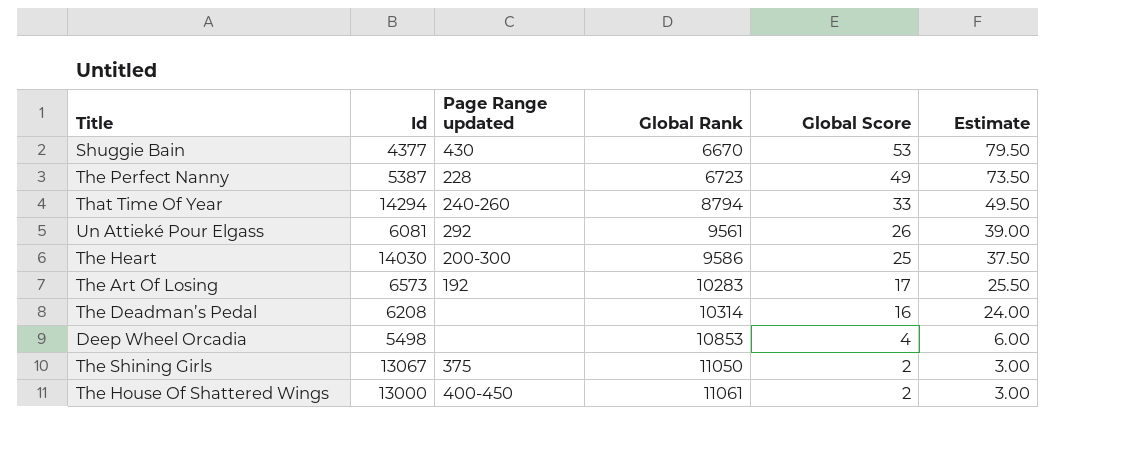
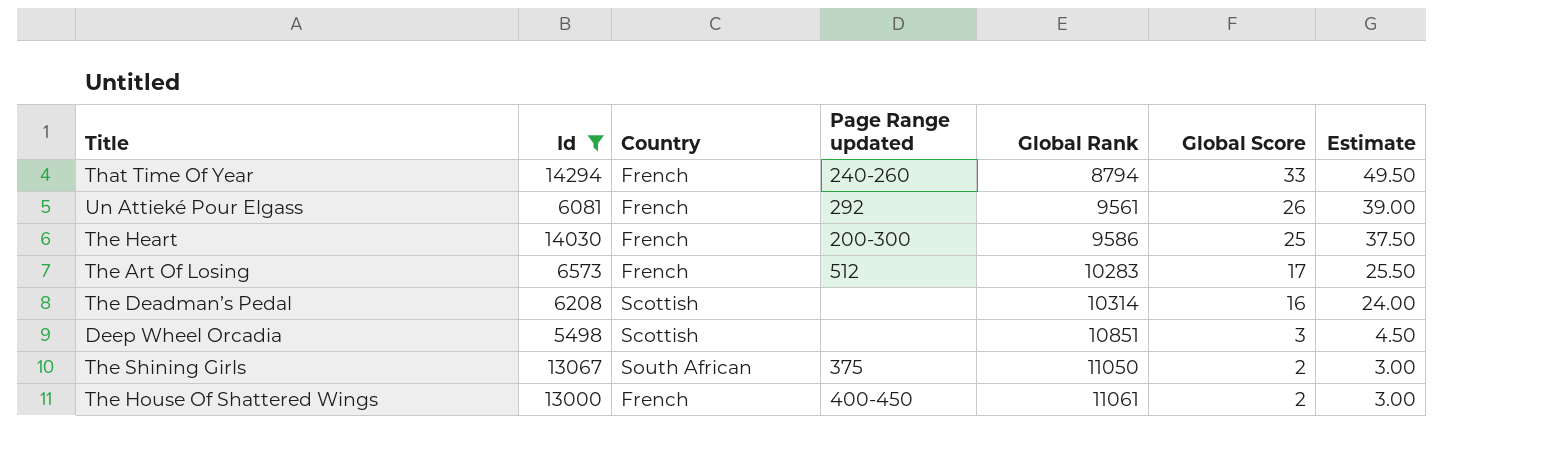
filter: none -> Id >= 5498
column Country | position: none -> 3
The Art Of Losing | Page Range updated: 192 -> 512
Deep Wheel Orcadia | Global Rank: 10853 -> 10851
Deep Wheel Orcadia | Global Score: 4 -> 3
Deep Wheel Orcadia | Estimate: 6.00 -> 4.50

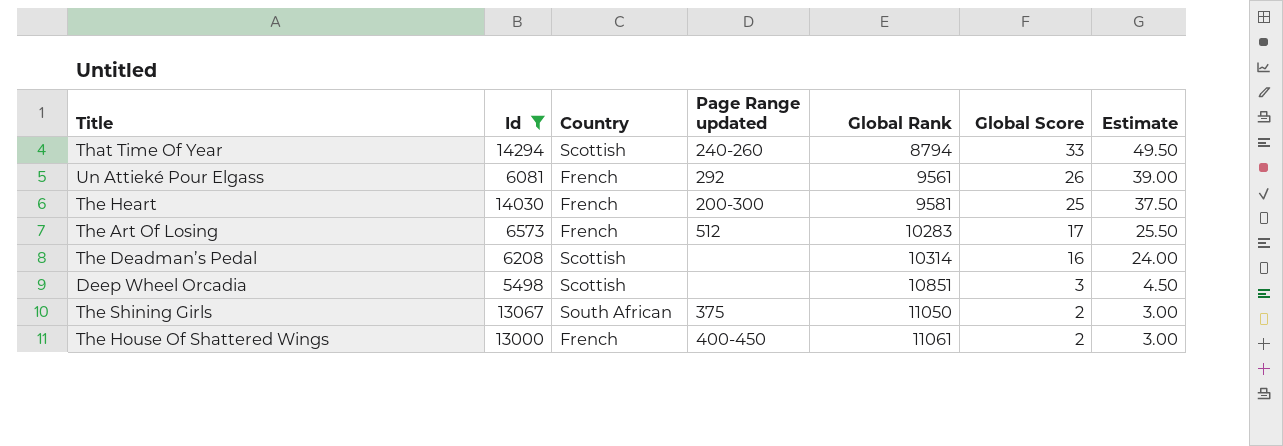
That Time Of Year | Country: French -> Scottish
The Heart | Global Rank: 9586 -> 9581

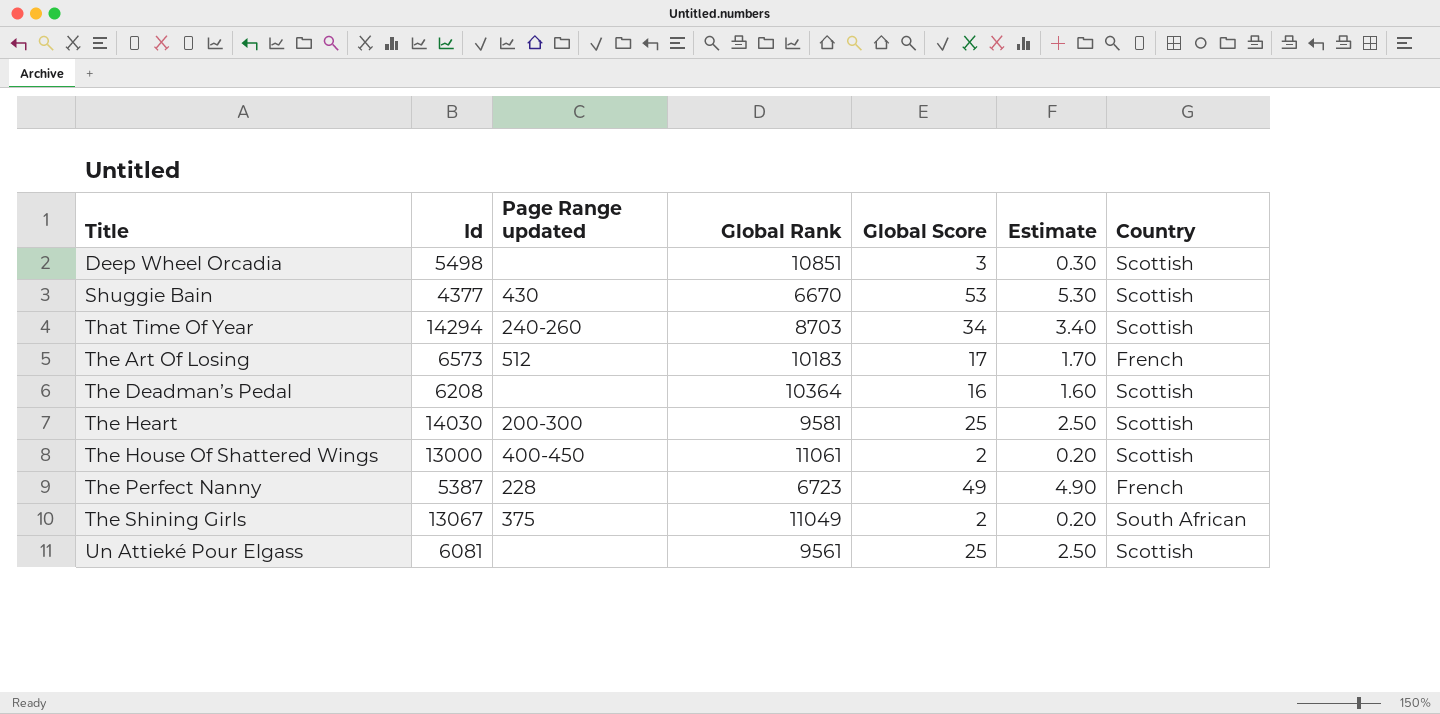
filter: Id >= 5498 -> none
row order: Global Rank ascending -> Title ascending
column Estimate | formula: [Global Score] * 1.5 -> [Global Score] * 0.1
column Country | position: 3 -> 7
That Time Of Year | Global Rank: 8794 -> 8703
That Time Of Year | Global Score: 33 -> 34
The Art Of Losing | Global Rank: 10283 -> 10183
The Deadman’s Pedal | Global Rank: 10314 -> 10364
The Heart | Country: French -> Scottish
The House Of Shattered Wings | Country: French -> Scottish
The Shining Girls | Global Rank: 11050 -> 11049
Un Attieké Pour Elgass | Page Range updated: 292 -> none
Un Attieké Pour Elgass | Global Score: 26 -> 25
Un Attieké Pour Elgass | Country: French -> Scottish

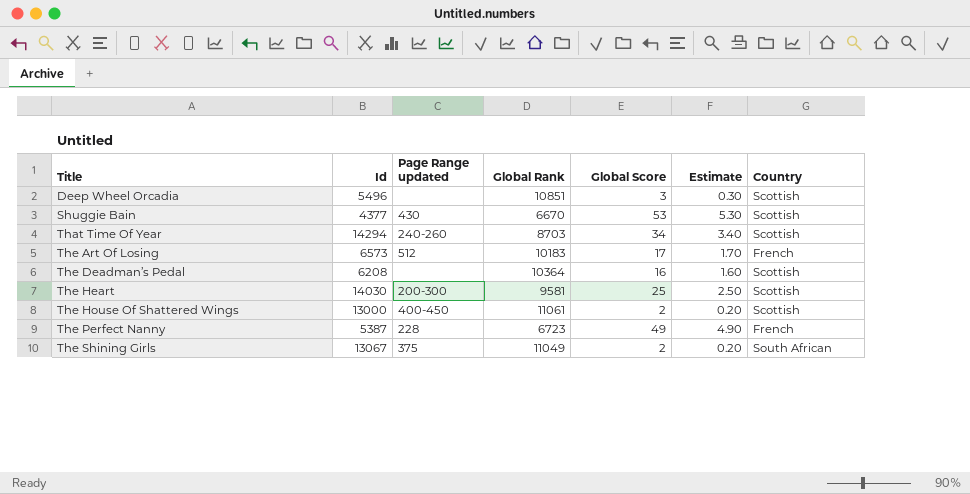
row Un Attieké Pour Elgass: 6081 | none | 9561 | 25 | 2.50 | Scottish -> none
Deep Wheel Orcadia | Id: 5498 -> 5496

